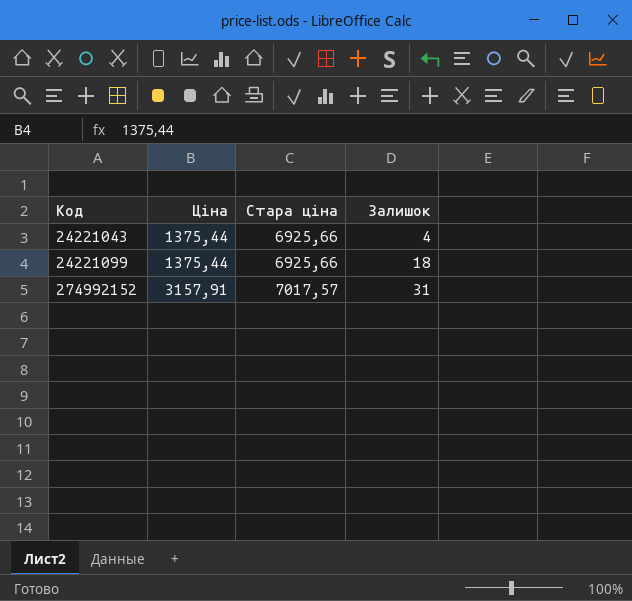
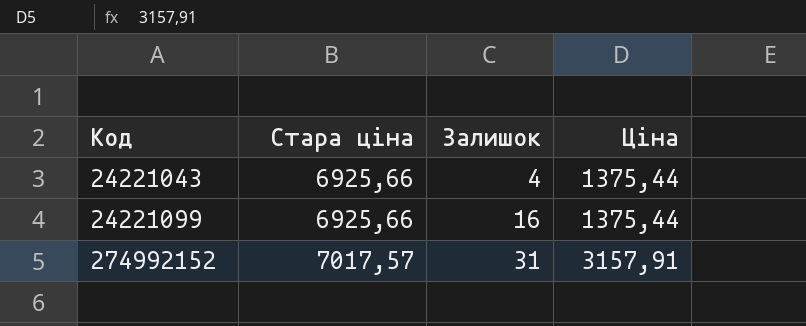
column Ціна | position: 2 -> 4
24221099 | Залишок: 18 -> 16

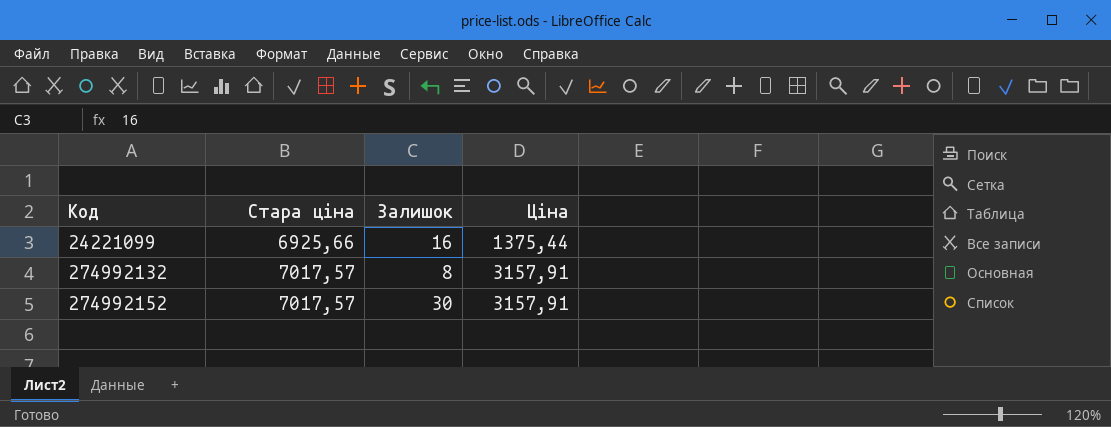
row 24221043: 6925,66 | 4 | 1375,44 -> none
row 274992132: none -> 7017,57 | 8 | 3157,91
274992152 | Залишок: 31 -> 30

